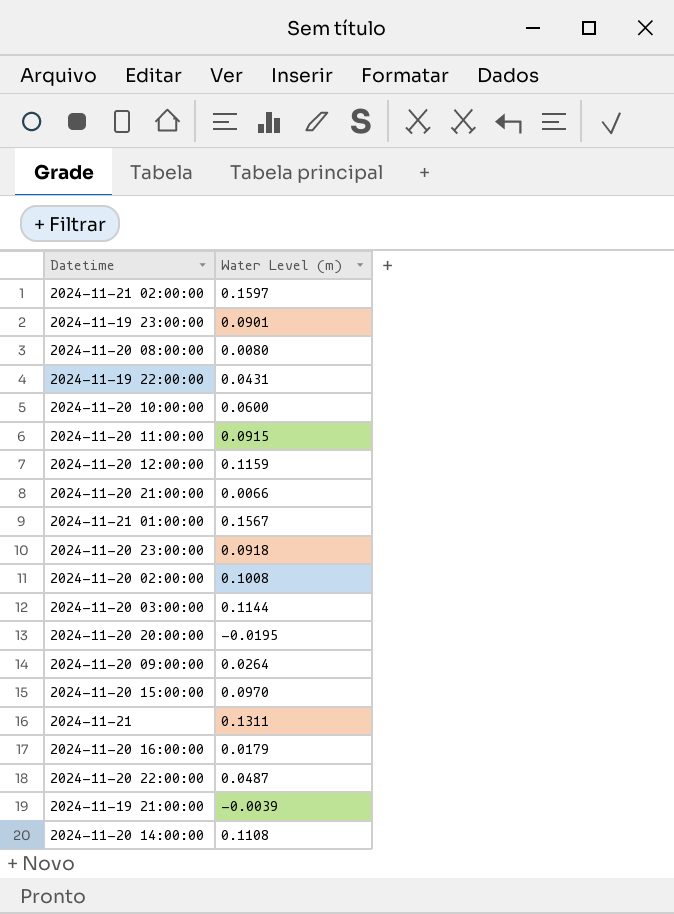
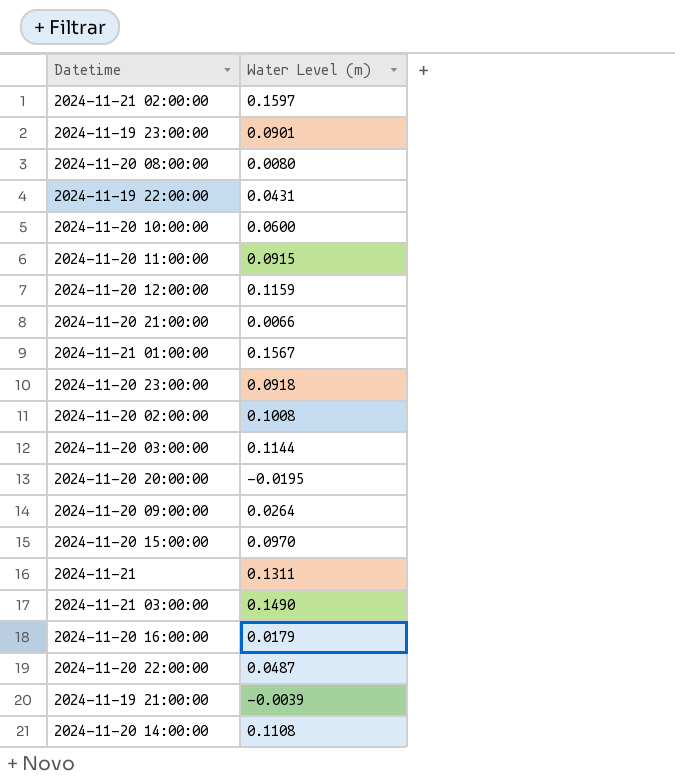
row 2024-11-21 03:00:00: none -> 0.1490

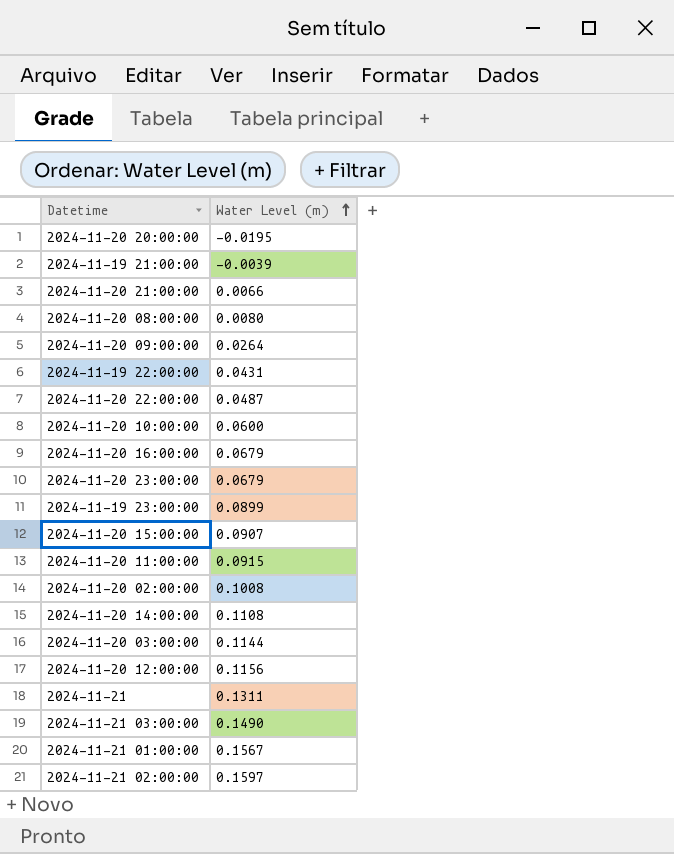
row order: none -> Water Level (m) ascending
2024-11-20 16:00:00 | Water Level (m): 0.0179 -> 0.0679
2024-11-20 23:00:00 | Water Level (m): 0.0918 -> 0.0679
2024-11-19 23:00:00 | Water Level (m): 0.0901 -> 0.0899
2024-11-20 15:00:00 | Water Level (m): 0.0970 -> 0.0907
2024-11-20 12:00:00 | Water Level (m): 0.1159 -> 0.1156

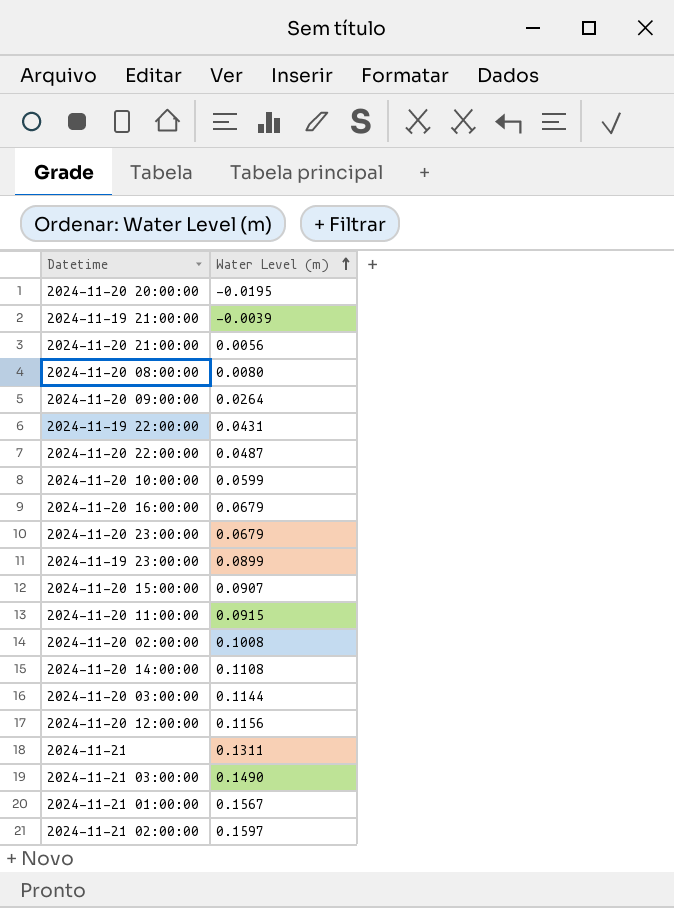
2024-11-20 21:00:00 | Water Level (m): 0.0066 -> 0.0056
2024-11-20 10:00:00 | Water Level (m): 0.0600 -> 0.0599

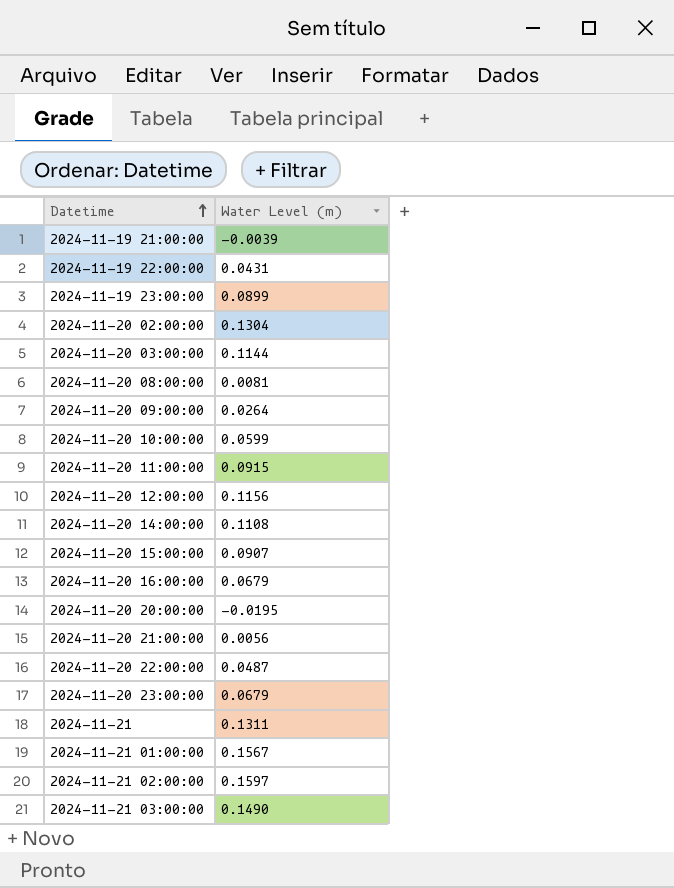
row order: Water Level (m) ascending -> Datetime ascending
2024-11-20 02:00:00 | Water Level (m): 0.1008 -> 0.1304
2024-11-20 08:00:00 | Water Level (m): 0.0080 -> 0.0081

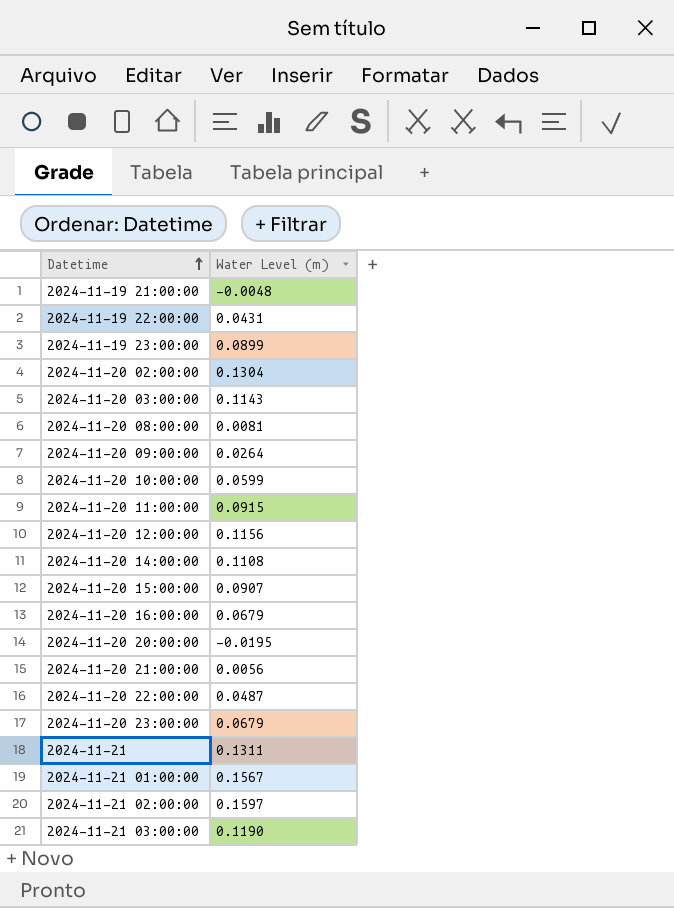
2024-11-19 21:00:00 | Water Level (m): -0.0039 -> -0.0048
2024-11-20 03:00:00 | Water Level (m): 0.1144 -> 0.1143
2024-11-21 03:00:00 | Water Level (m): 0.1490 -> 0.1190

